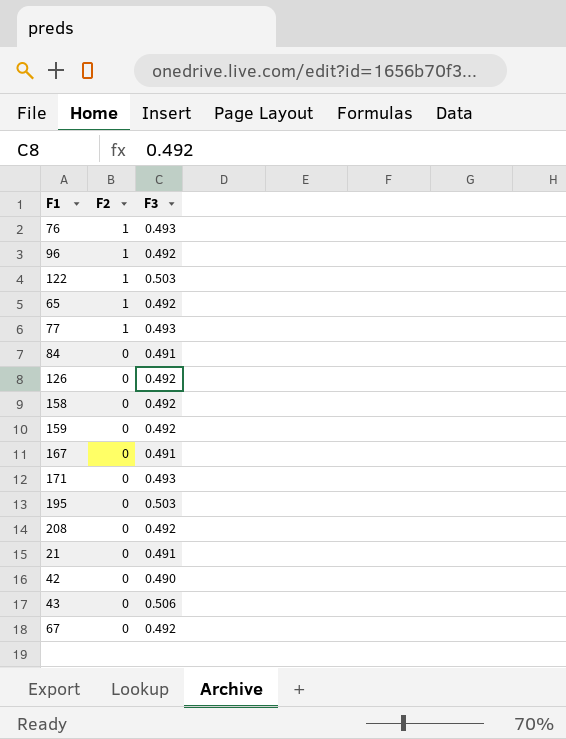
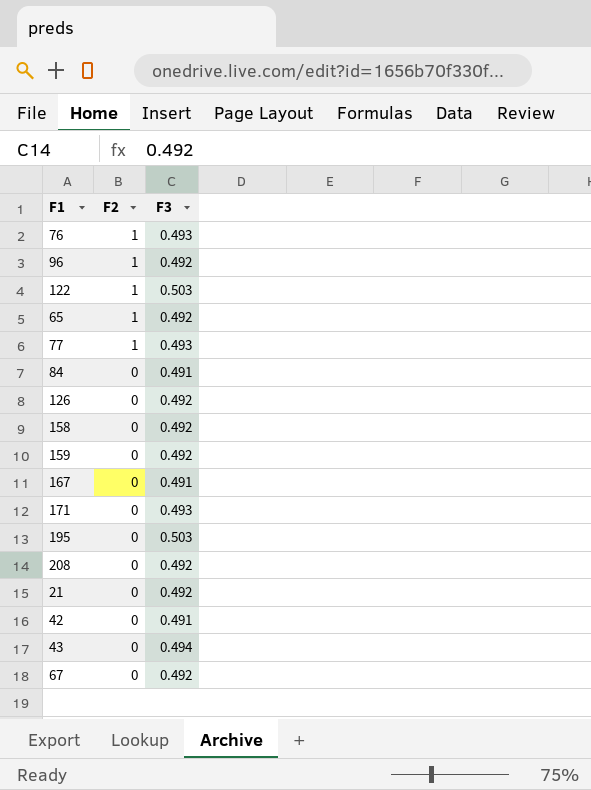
21 | F3: 0.491 -> 0.492
42 | F3: 0.490 -> 0.491
43 | F3: 0.506 -> 0.494

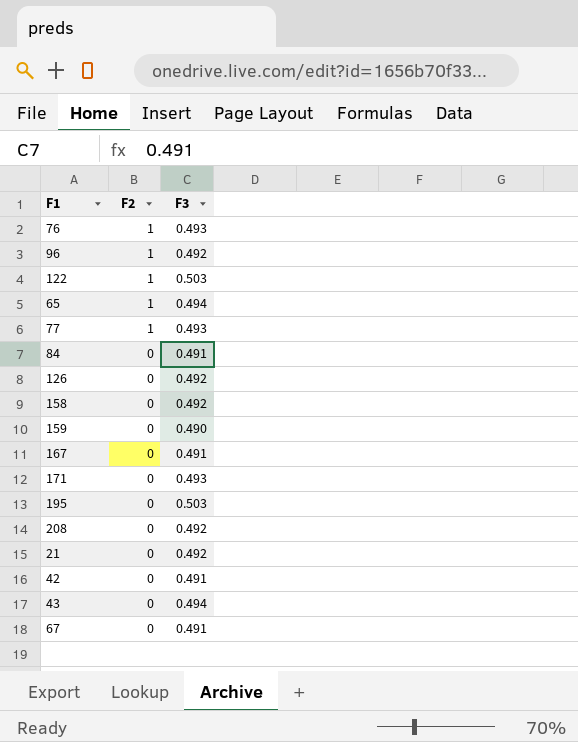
65 | F3: 0.492 -> 0.494
159 | F3: 0.492 -> 0.490
67 | F3: 0.492 -> 0.491

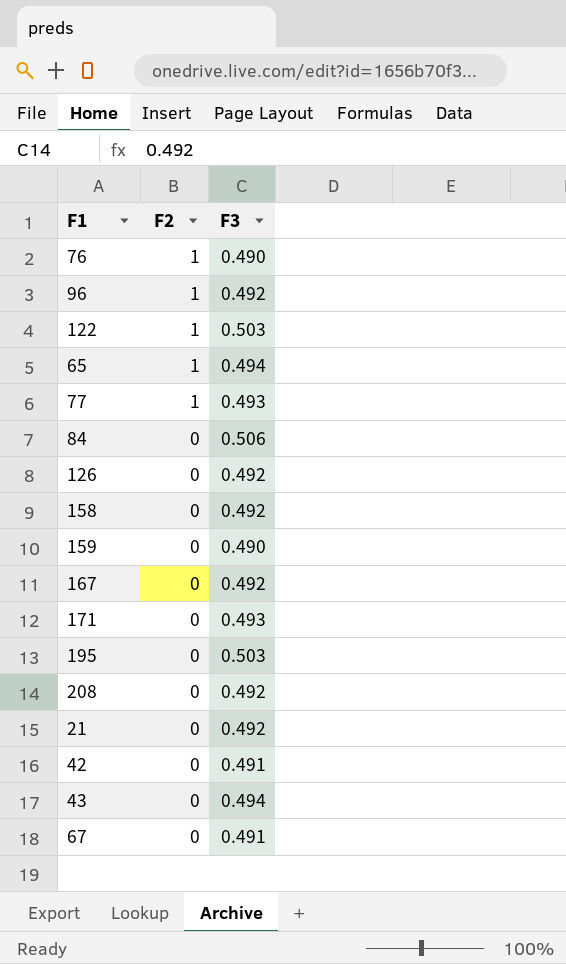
76 | F3: 0.493 -> 0.490
84 | F3: 0.491 -> 0.506
167 | F3: 0.491 -> 0.492

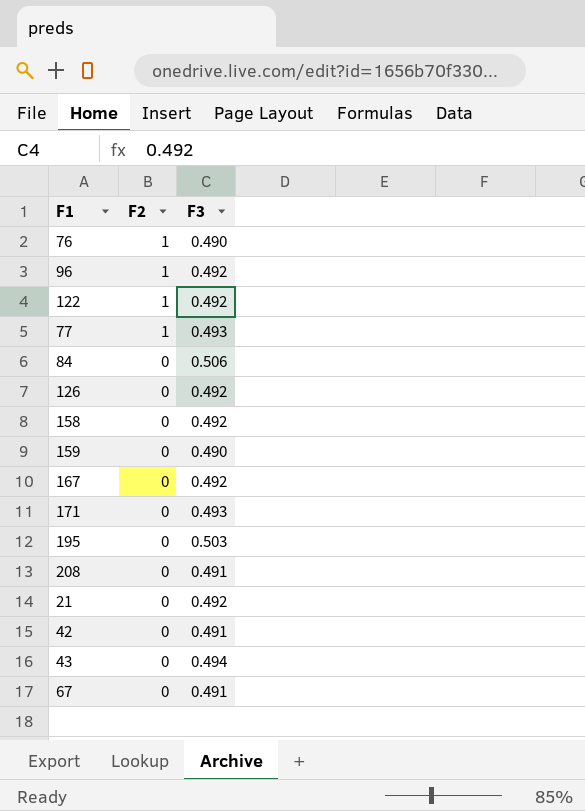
row 65: 1 | 0.494 -> none
122 | F3: 0.503 -> 0.492
208 | F3: 0.492 -> 0.491

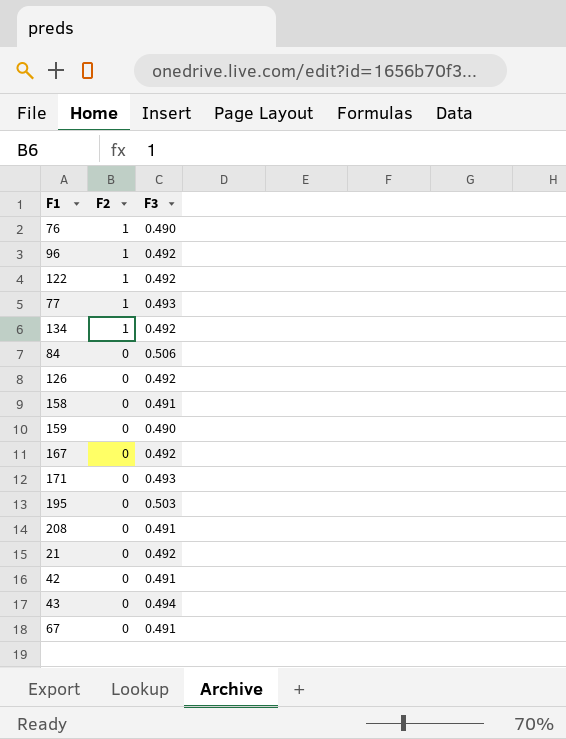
row 134: none -> 1 | 0.492
158 | F3: 0.492 -> 0.491

